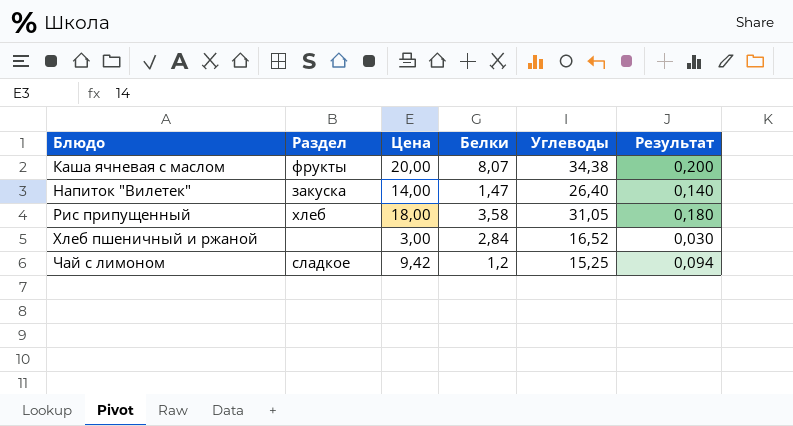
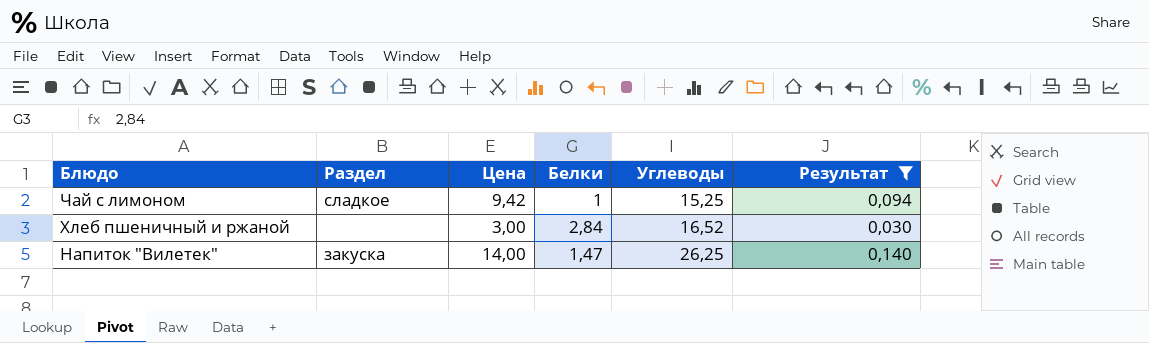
filter: none -> Результат <= 0,140
row order: Блюдо ascending -> Блюдо descending
Чай с лимоном | Белки: 1,2 -> 1
Напиток "Вилетек" | Углеводы: 26,40 -> 26,25

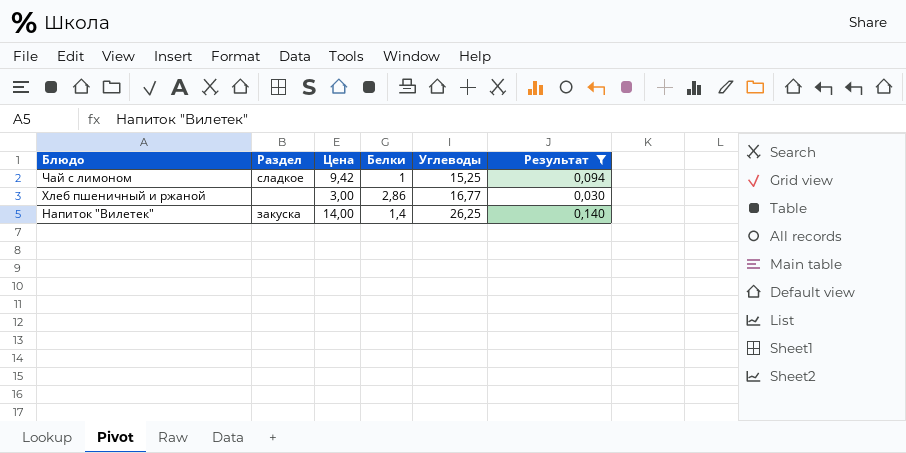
Хлеб пшеничный и ржаной | Белки: 2,84 -> 2,86
Хлеб пшеничный и ржаной | Углеводы: 16,52 -> 16,77
Напиток "Вилетек" | Белки: 1,47 -> 1,4

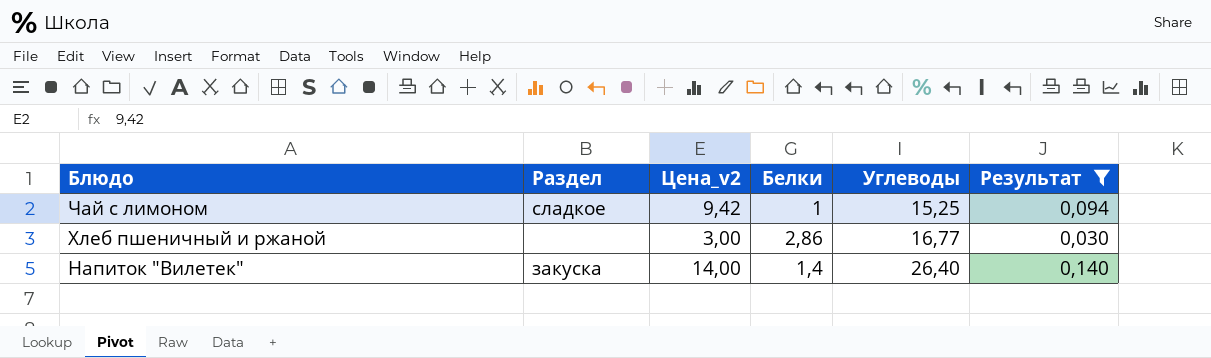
column name: Цена -> Цена_v2
Напиток "Вилетек" | Углеводы: 26,25 -> 26,40

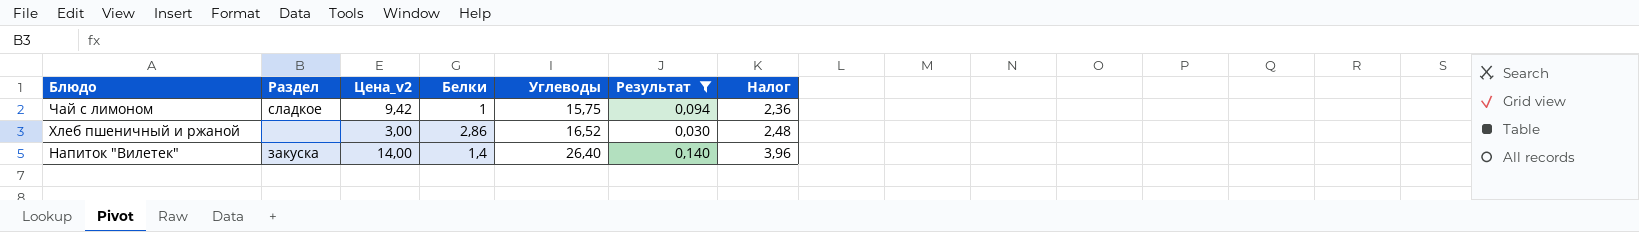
column Налог | formula: none -> [Углеводы] * 0,15
Чай с лимоном | Углеводы: 15,25 -> 15,75
Хлеб пшеничный и ржаной | Углеводы: 16,77 -> 16,52

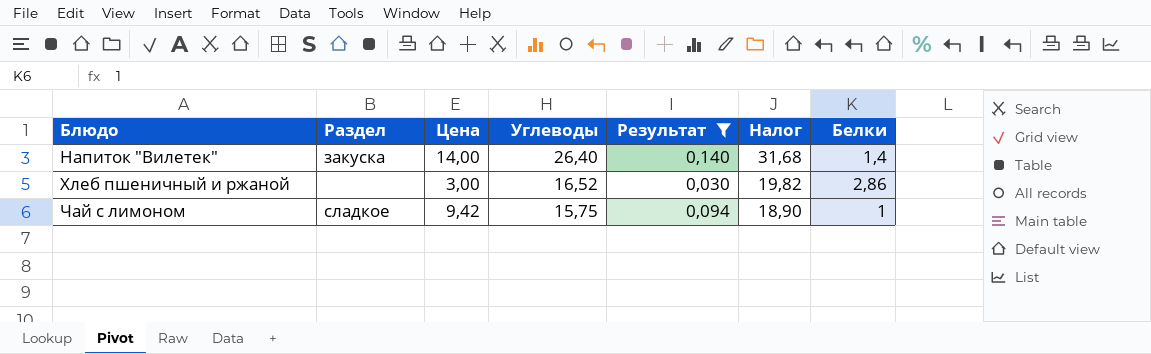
row order: Блюдо descending -> Блюдо ascending
column name: Цена_v2 -> Цена
column Налог | formula: [Углеводы] * 0,15 -> [Углеводы] * 1,2
column Белки | position: 4 -> 7

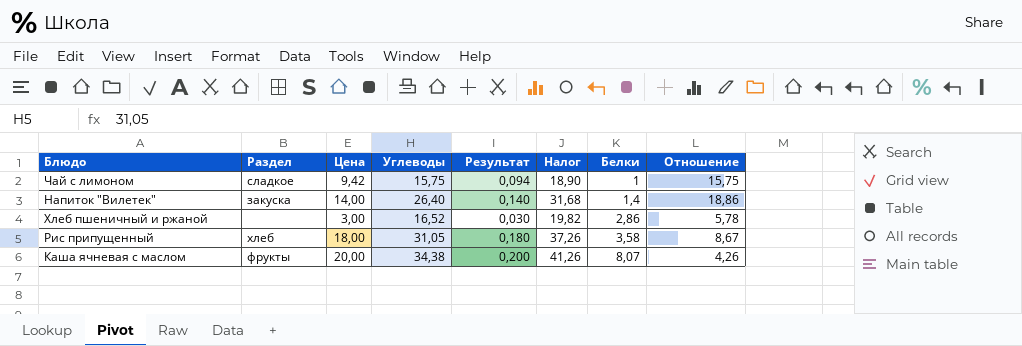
filter: Результат <= 0,140 -> none
row order: Блюдо ascending -> Белки ascending
column Отношение | formula: none -> [Углеводы] / [Белки]

